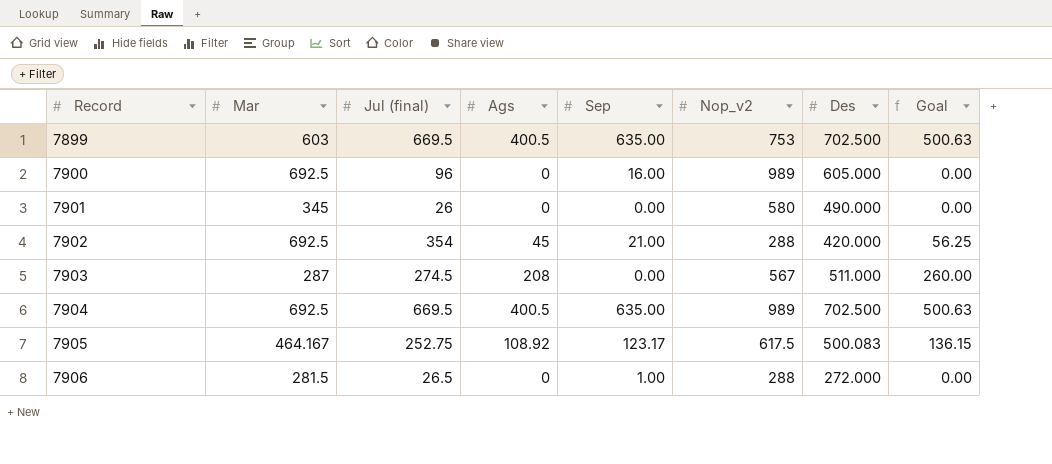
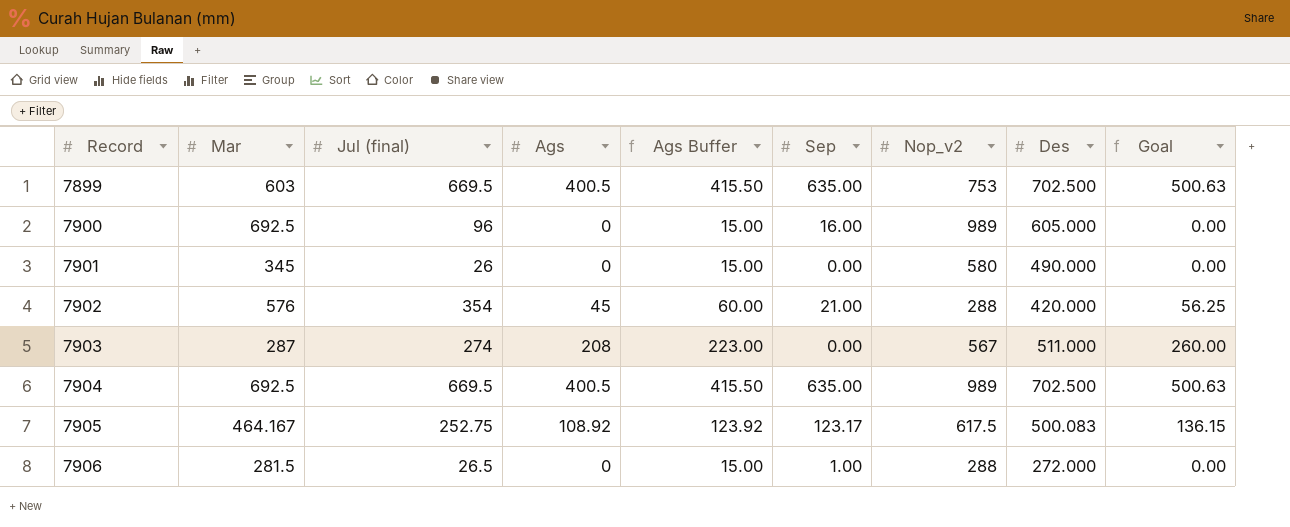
column Ags Buffer | formula: none -> [Ags] + 15
7902 | Mar: 692.5 -> 576
7903 | Jul (final): 274.5 -> 274

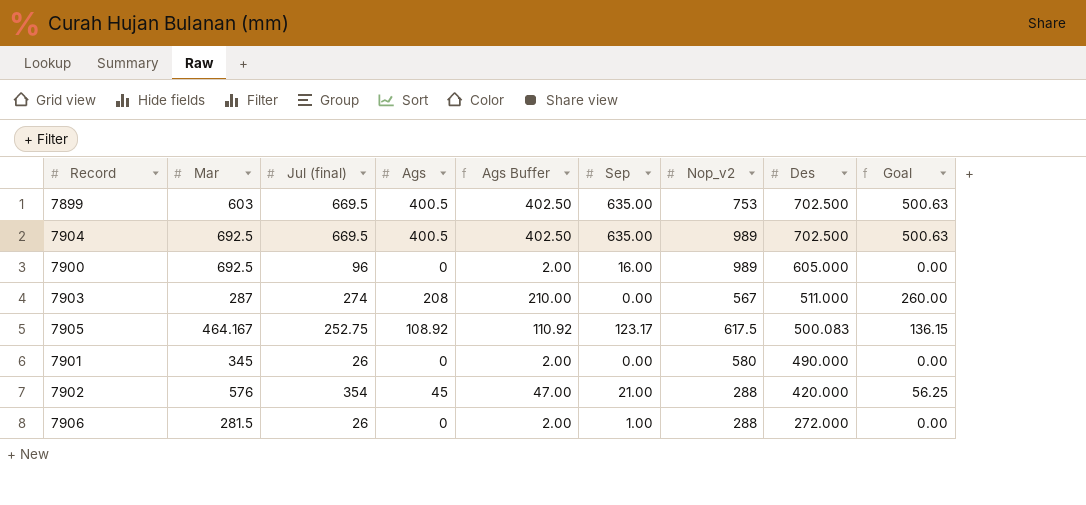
row order: Record ascending -> Des descending
column Ags Buffer | formula: [Ags] + 15 -> [Ags] + 2
7906 | Jul (final): 26.5 -> 26

